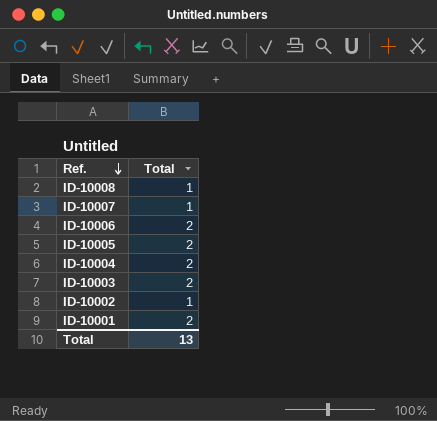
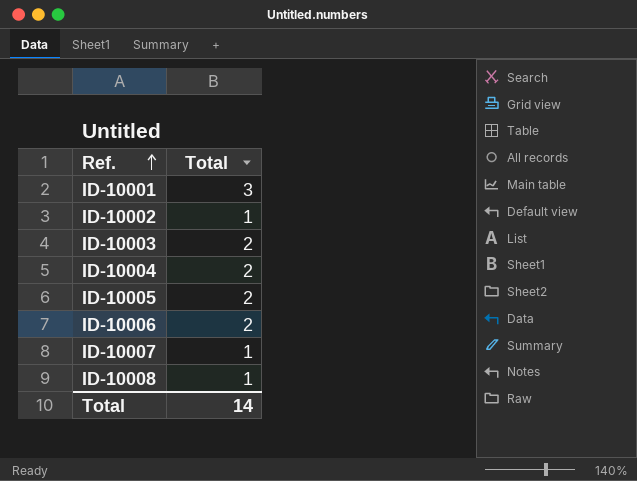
row order: Ref. descending -> Ref. ascending
ID-10001 | Total: 2 -> 3
Total | Total: 13 -> 14

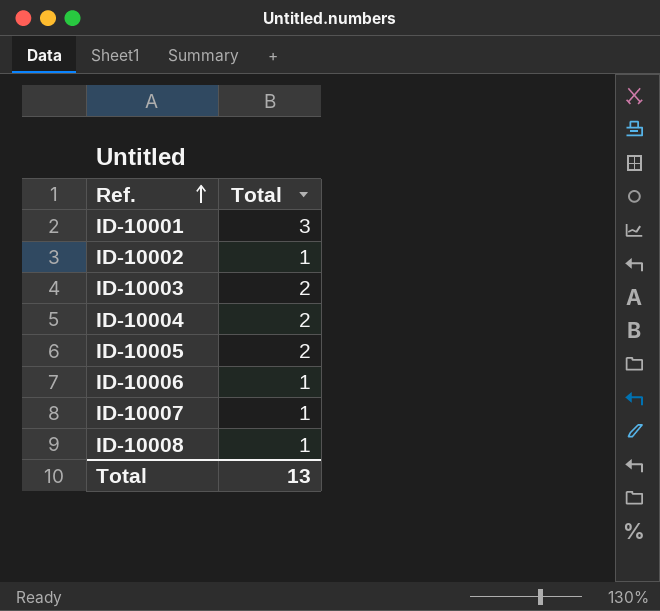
ID-10006 | Total: 2 -> 1
Total | Total: 14 -> 13

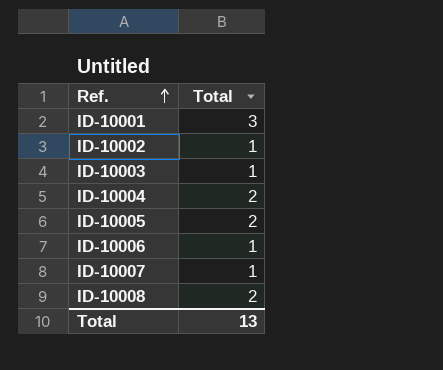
ID-10003 | Total: 2 -> 1
ID-10008 | Total: 1 -> 2

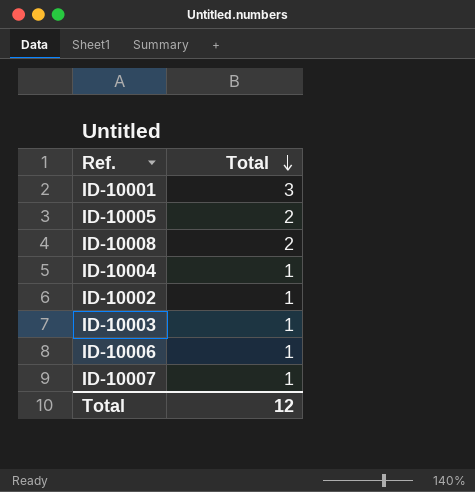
row order: Ref. ascending -> Total descending
ID-10004 | Total: 2 -> 1
Total | Total: 13 -> 12

